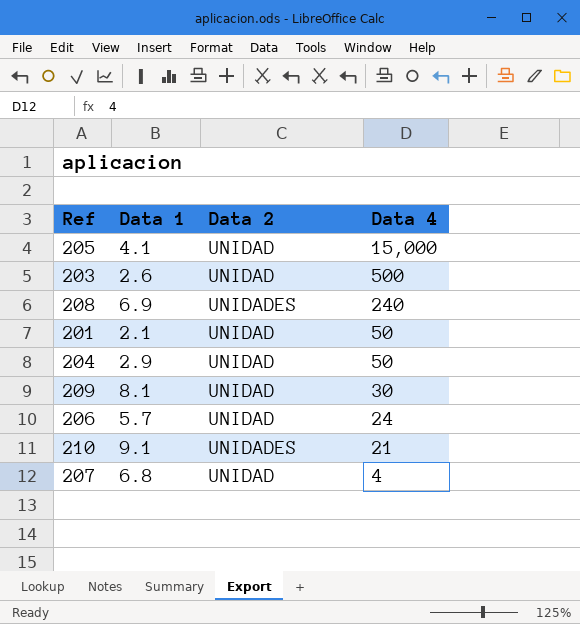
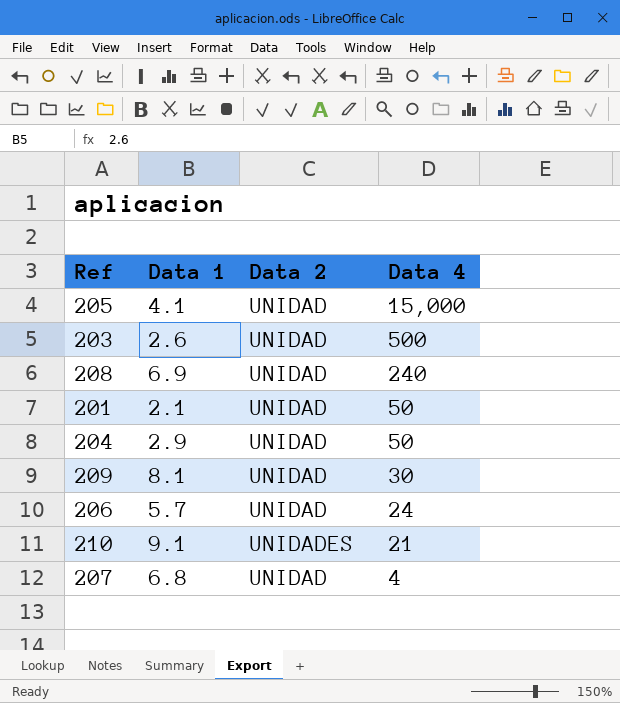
208 | Data 2: UNIDADES -> UNIDAD

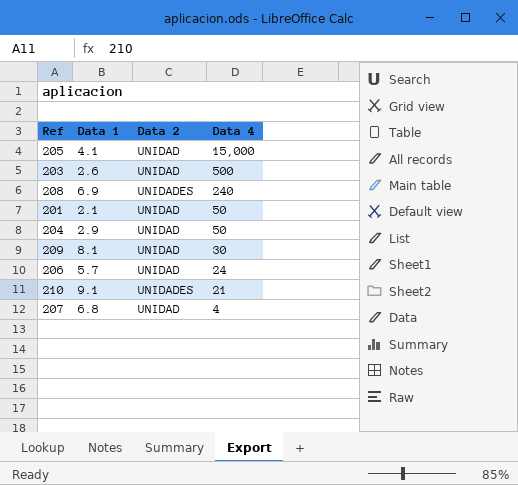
208 | Data 2: UNIDAD -> UNIDADES

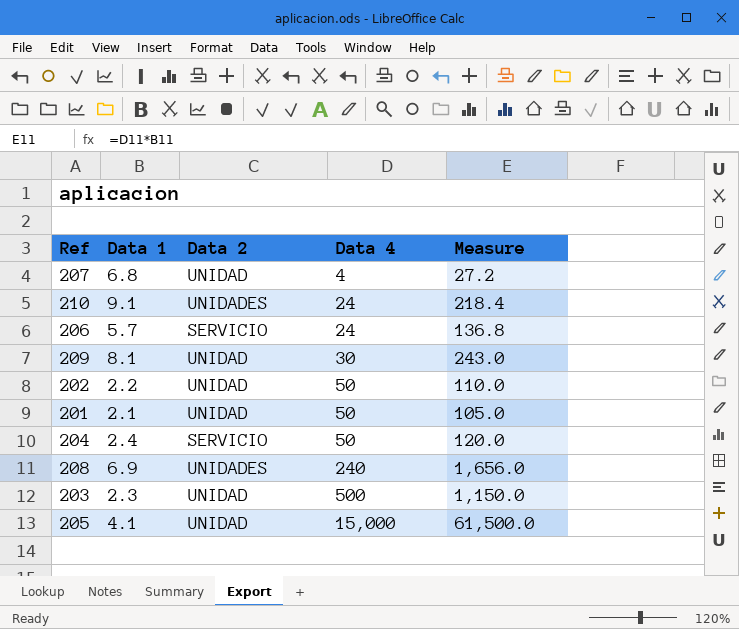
row order: Data 4 descending -> Data 4 ascending
column Measure | formula: none -> [Data 1] * [Data 4]
210 | Data 4: 21 -> 24
206 | Data 2: UNIDAD -> SERVICIO
row 202: none -> 2.2 | UNIDAD | 50 | 110.0
204 | Data 1: 2.9 -> 2.4
204 | Data 2: UNIDAD -> SERVICIO
203 | Data 1: 2.6 -> 2.3

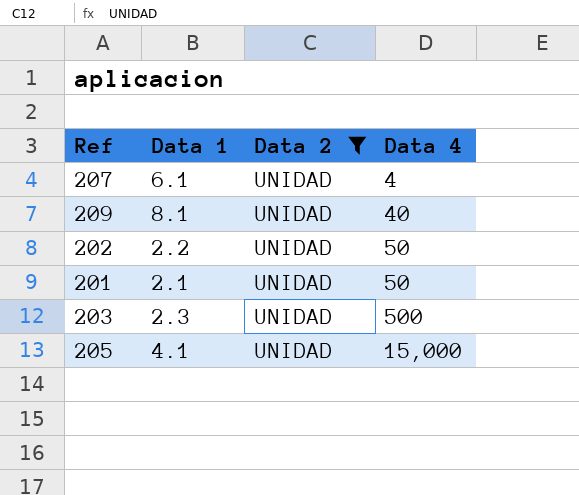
filter: none -> Data 2 = UNIDAD
column Measure | formula: [Data 1] * [Data 4] -> none
207 | Data 1: 6.8 -> 6.1
209 | Data 4: 30 -> 40

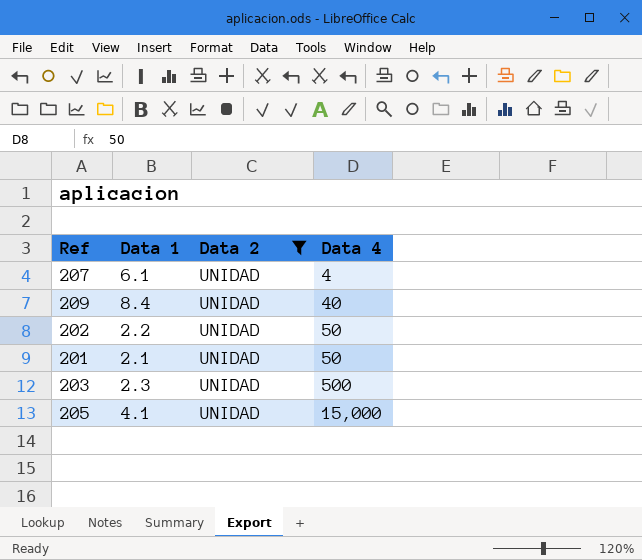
209 | Data 1: 8.1 -> 8.4

